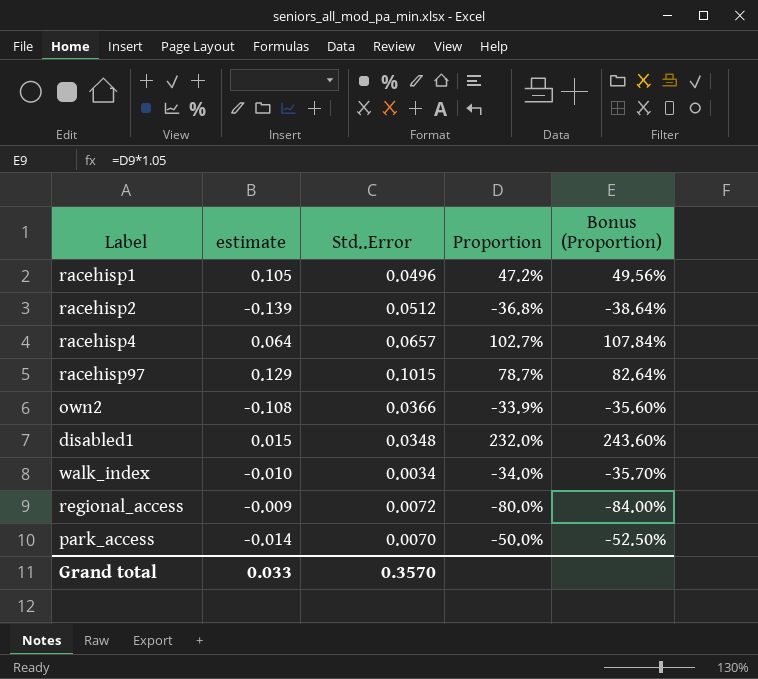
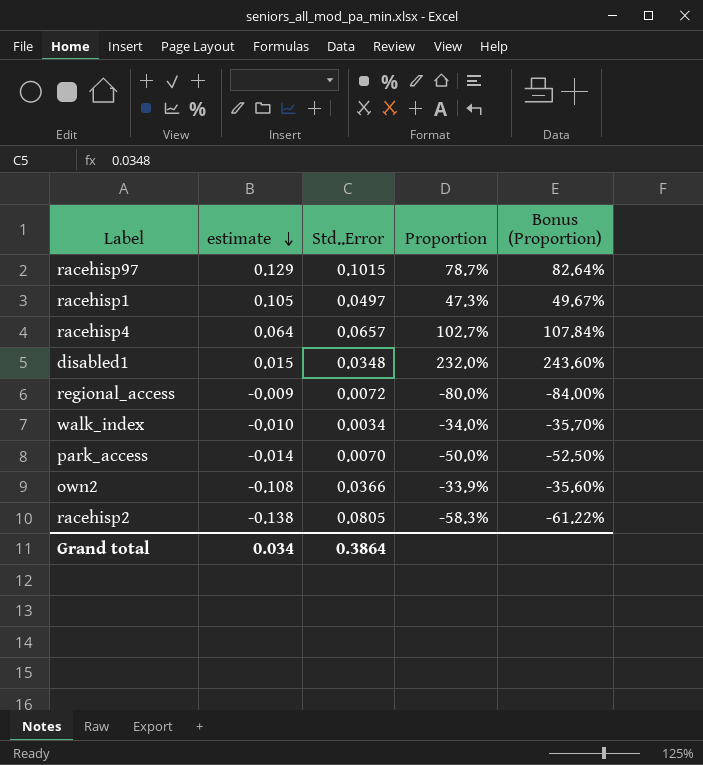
row order: none -> estimate descending
racehisp1 | Std..Error: 0.0496 -> 0.0497
racehisp1 | Proportion: 47.2% -> 47.3%
racehisp1 | Bonus (Proportion): 49.56% -> 49.67%
racehisp2 | estimate: -0.139 -> -0.138
racehisp2 | Std..Error: 0.0512 -> 0.0805
racehisp2 | Proportion: -36.8% -> -58.3%
racehisp2 | Bonus (Proportion): -38.64% -> -61.22%
Grand total | estimate: 0.033 -> 0.034
Grand total | Std..Error: 0.3570 -> 0.3864

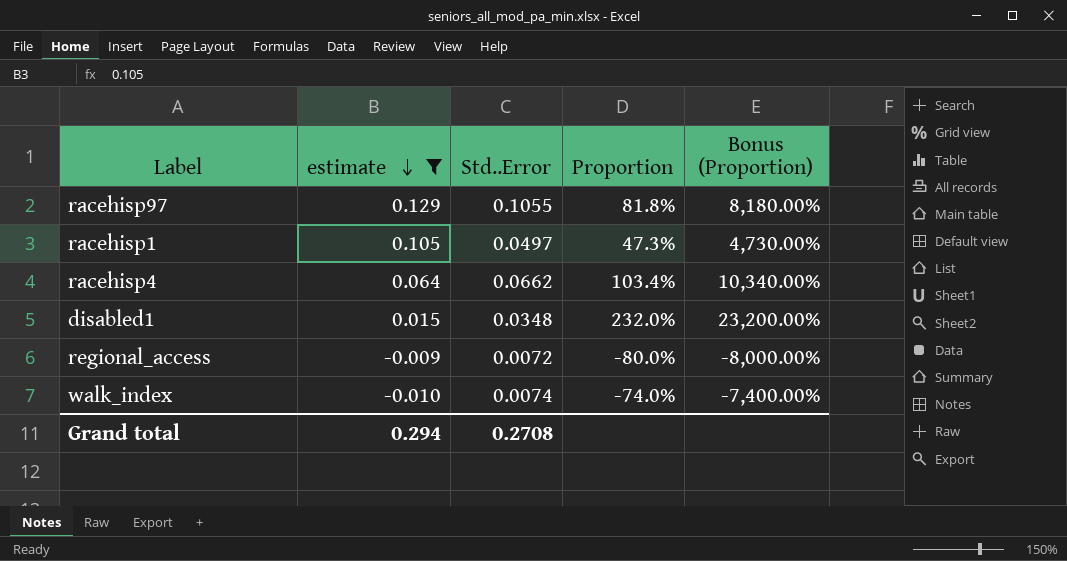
filter: none -> estimate >= -0.010
column Bonus (Proportion) | formula: [Proportion] * 1.05 -> [Proportion] * 100
racehisp97 | Std..Error: 0.1015 -> 0.1055
racehisp97 | Proportion: 78.7% -> 81.8%
racehisp4 | Std..Error: 0.0657 -> 0.0662
racehisp4 | Proportion: 102.7% -> 103.4%
walk_index | Std..Error: 0.0034 -> 0.0074
walk_index | Proportion: -34.0% -> -74.0%
Grand total | estimate: 0.034 -> 0.294
Grand total | Std..Error: 0.3864 -> 0.2708

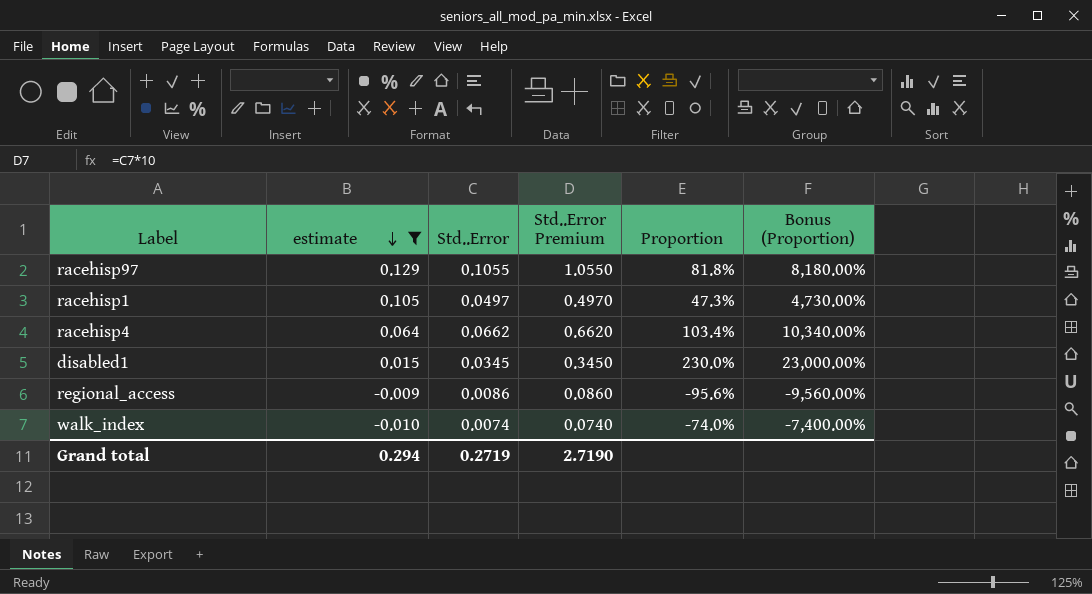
column Std..Error Premium | formula: none -> [Std..Error] * 10
disabled1 | Std..Error: 0.0348 -> 0.0345
disabled1 | Proportion: 232.0% -> 230.0%
disabled1 | Bonus (Proportion): 23,200.00% -> 23,000.00%
regional_access | Std..Error: 0.0072 -> 0.0086
regional_access | Proportion: -80.0% -> -95.6%
regional_access | Bonus (Proportion): -8,000.00% -> -9,560.00%
Grand total | Std..Error: 0.2708 -> 0.2719

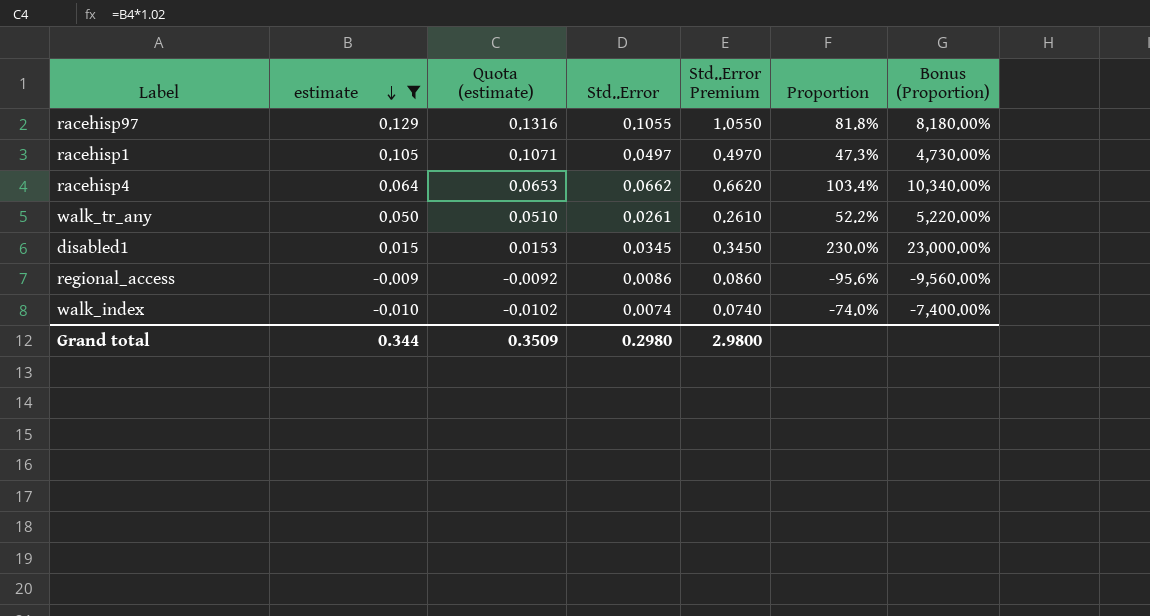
column Quota (estimate) | formula: none -> [estimate] * 1.02
row walk_tr_any: none -> 0.050 | 0.0510 | 0.0261 | 0.2610 | 52.2% | 5,220.00%
Grand total | estimate: 0.294 -> 0.344
Grand total | Std..Error: 0.2719 -> 0.2980
Grand total | Std..Error Premium: 2.7190 -> 2.9800

